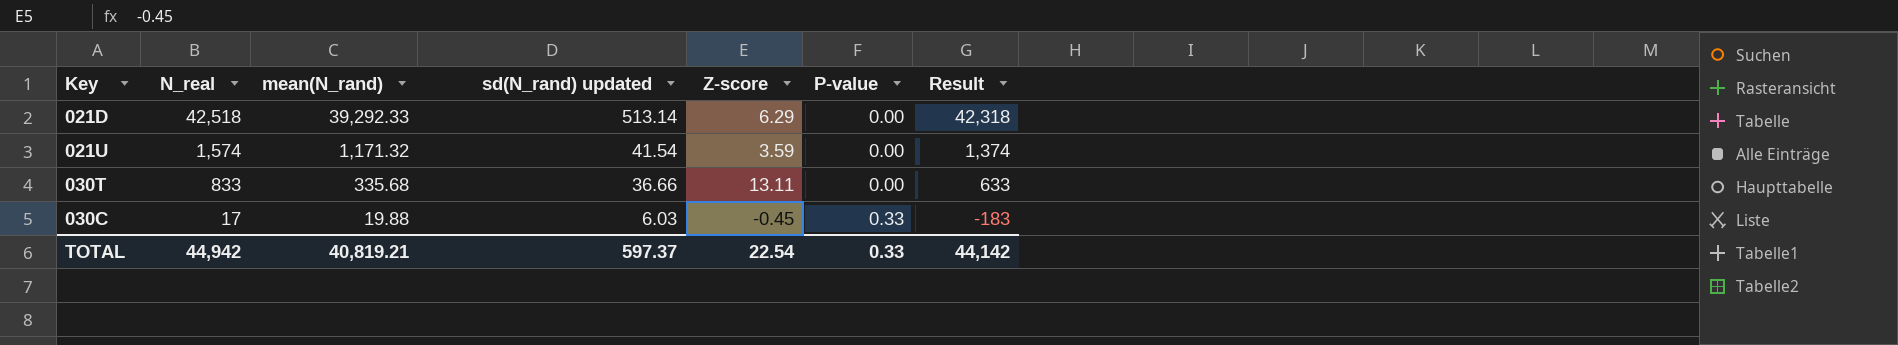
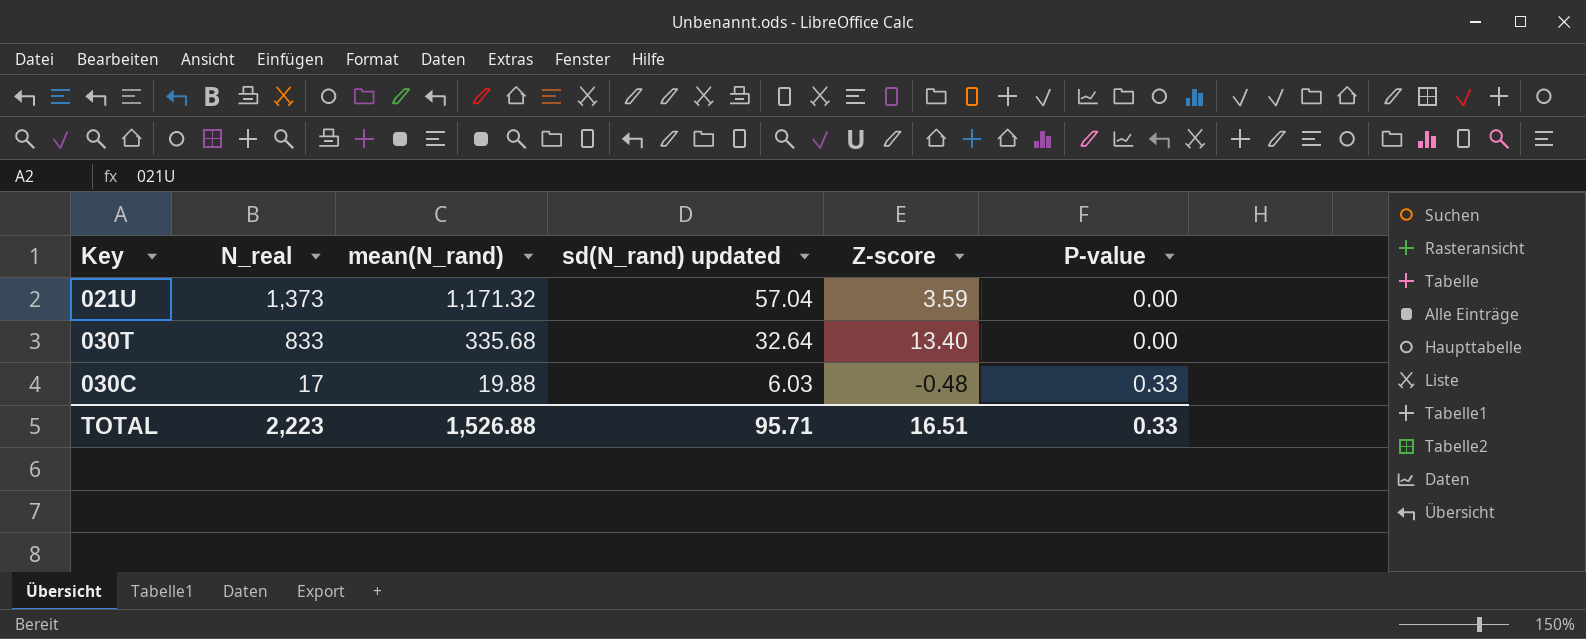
column Result | formula: [N_real] - 200 -> none
row 021D: 42,518 | 39,292.33 | 513.14 | 6.29 | 0.00 | 42,318 -> none
021U | N_real: 1,574 -> 1,373
021U | sd(N_rand) updated: 41.54 -> 57.04
030T | sd(N_rand) updated: 36.66 -> 32.64
030T | Z-score: 13.11 -> 13.40
030C | Z-score: -0.45 -> -0.48
TOTAL | N_real: 44,942 -> 2,223
TOTAL | mean(N_rand): 40,819.21 -> 1,526.88
TOTAL | sd(N_rand) updated: 597.37 -> 95.71
TOTAL | Z-score: 22.54 -> 16.51

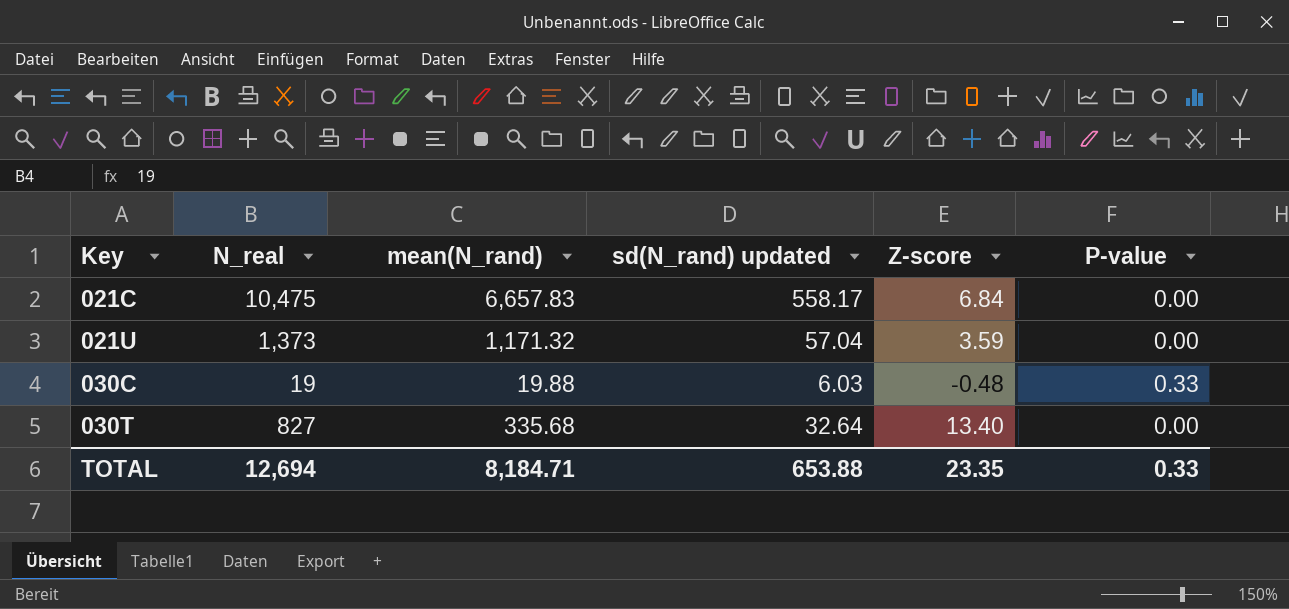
row order: N_real descending -> Key ascending
row 021C: none -> 10,475 | 6,657.83 | 558.17 | 6.84 | 0.00
030C | N_real: 17 -> 19
030T | N_real: 833 -> 827
TOTAL | N_real: 2,223 -> 12,694
TOTAL | mean(N_rand): 1,526.88 -> 8,184.71
TOTAL | sd(N_rand) updated: 95.71 -> 653.88
TOTAL | Z-score: 16.51 -> 23.35

